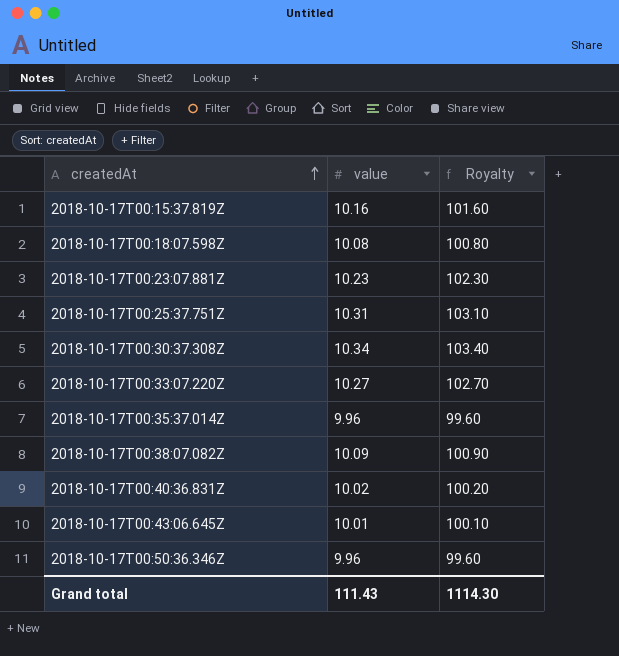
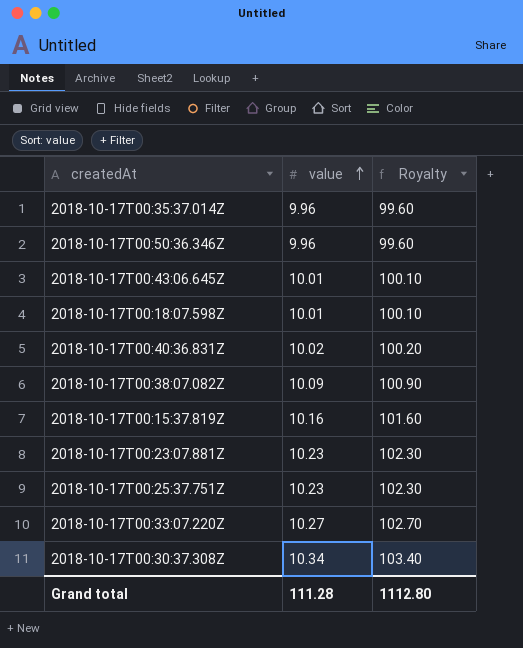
row order: createdAt ascending -> value ascending
2018-10-17T00:18:07.598Z | value: 10.08 -> 10.01
2018-10-17T00:18:07.598Z | Royalty: 100.80 -> 100.10
2018-10-17T00:25:37.751Z | value: 10.31 -> 10.23
2018-10-17T00:25:37.751Z | Royalty: 103.10 -> 102.30
Grand total | value: 111.43 -> 111.28
Grand total | Royalty: 1114.30 -> 1112.80

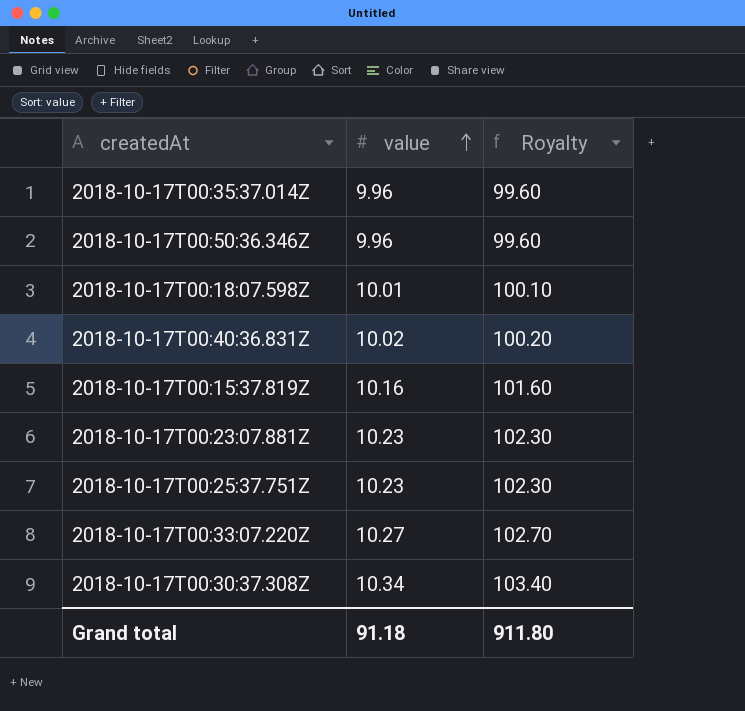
row 2018-10-17T00:43:06.645Z: 10.01 | 100.10 -> none
row 2018-10-17T00:38:07.082Z: 10.09 | 100.90 -> none
Grand total | value: 111.28 -> 91.18
Grand total | Royalty: 1112.80 -> 911.80

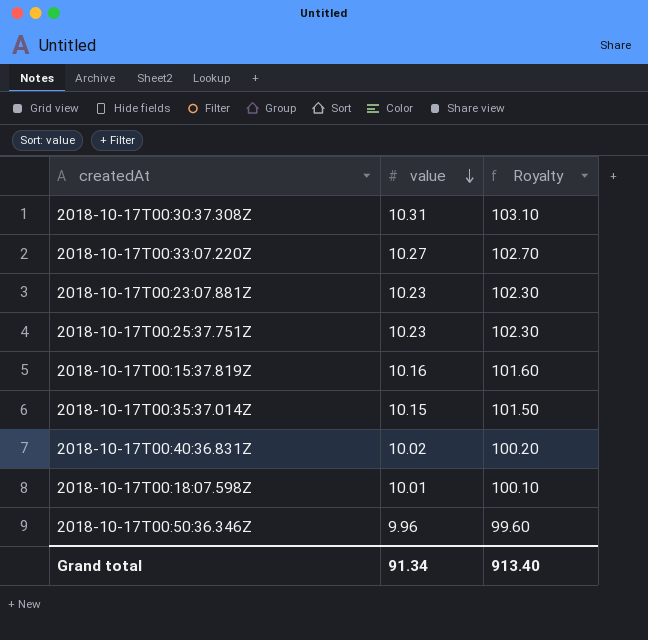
row order: value ascending -> value descending
2018-10-17T00:30:37.308Z | value: 10.34 -> 10.31
2018-10-17T00:30:37.308Z | Royalty: 103.40 -> 103.10
2018-10-17T00:35:37.014Z | value: 9.96 -> 10.15
2018-10-17T00:35:37.014Z | Royalty: 99.60 -> 101.50
Grand total | value: 91.18 -> 91.34
Grand total | Royalty: 911.80 -> 913.40

